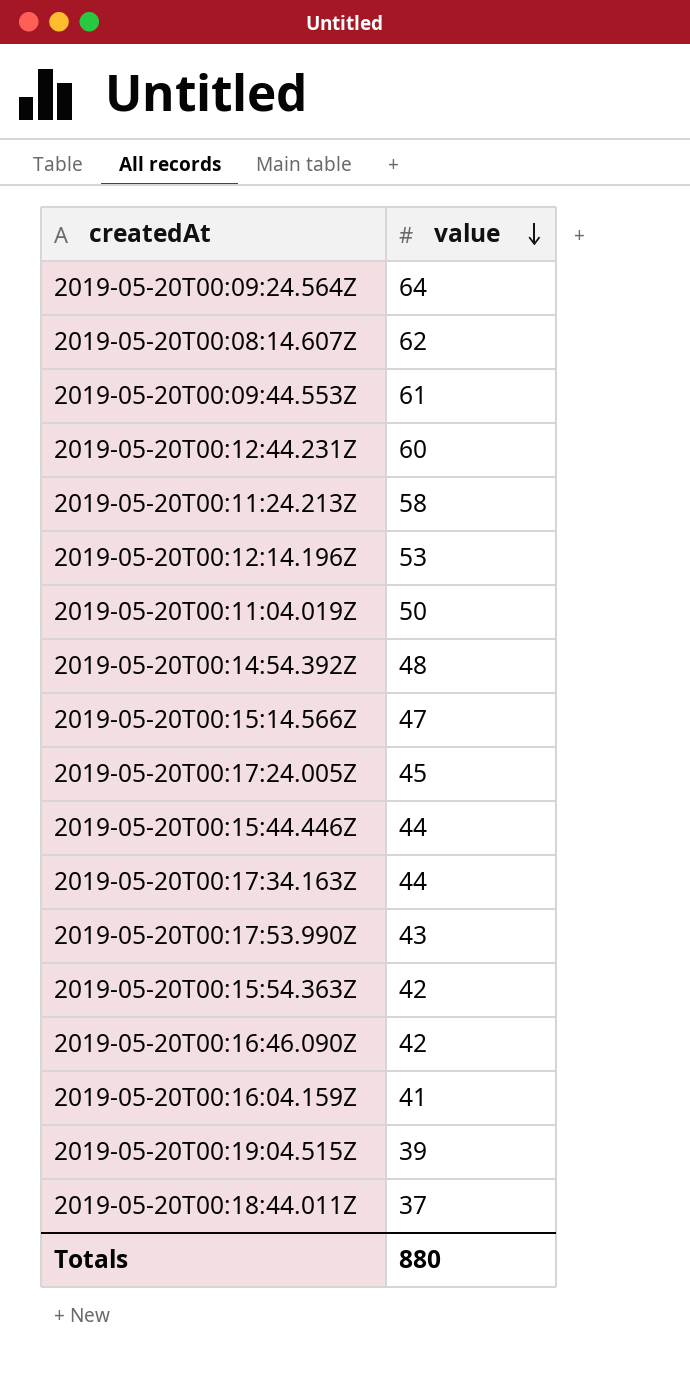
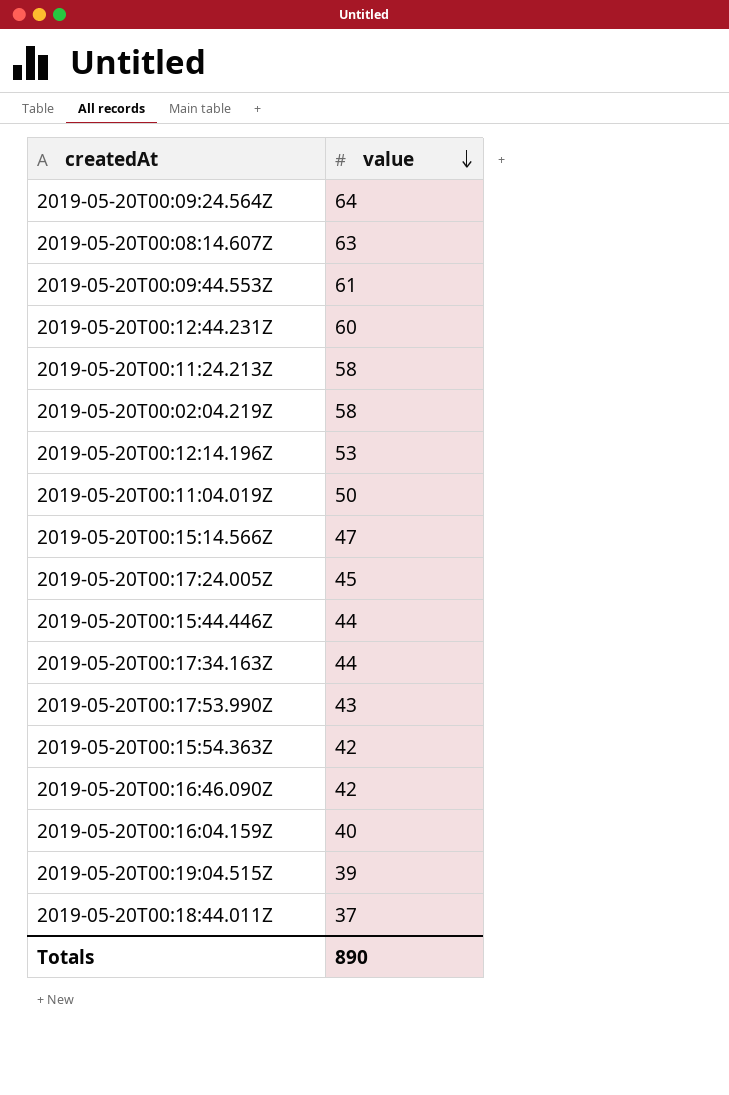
row 2019-05-20T00:14:54.392Z: 48 -> none
2019-05-20T00:08:14.607Z | value: 62 -> 63
row 2019-05-20T00:02:04.219Z: none -> 58
2019-05-20T00:16:04.159Z | value: 41 -> 40
Totals | value: 880 -> 890

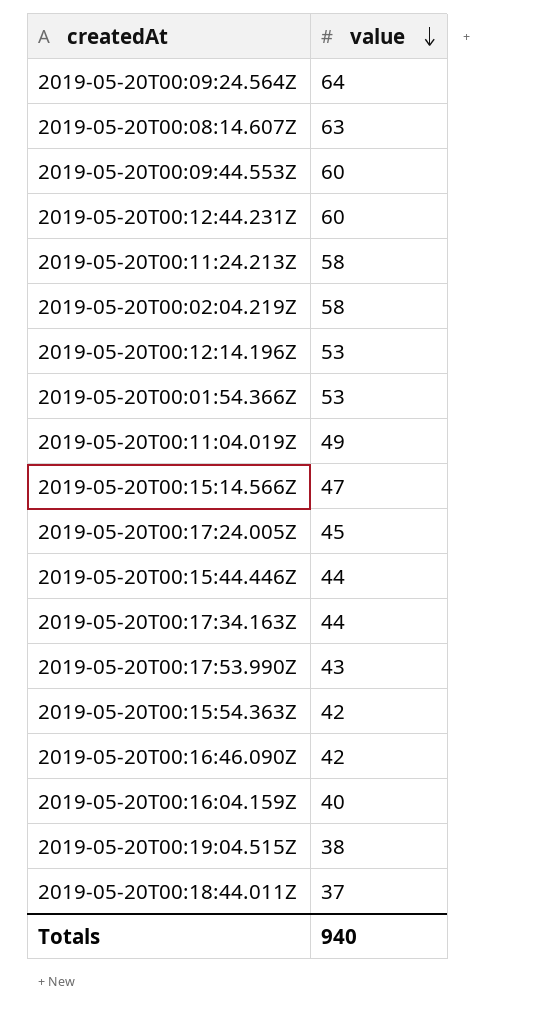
2019-05-20T00:09:44.553Z | value: 61 -> 60
row 2019-05-20T00:01:54.366Z: none -> 53
2019-05-20T00:11:04.019Z | value: 50 -> 49
2019-05-20T00:19:04.515Z | value: 39 -> 38
Totals | value: 890 -> 940

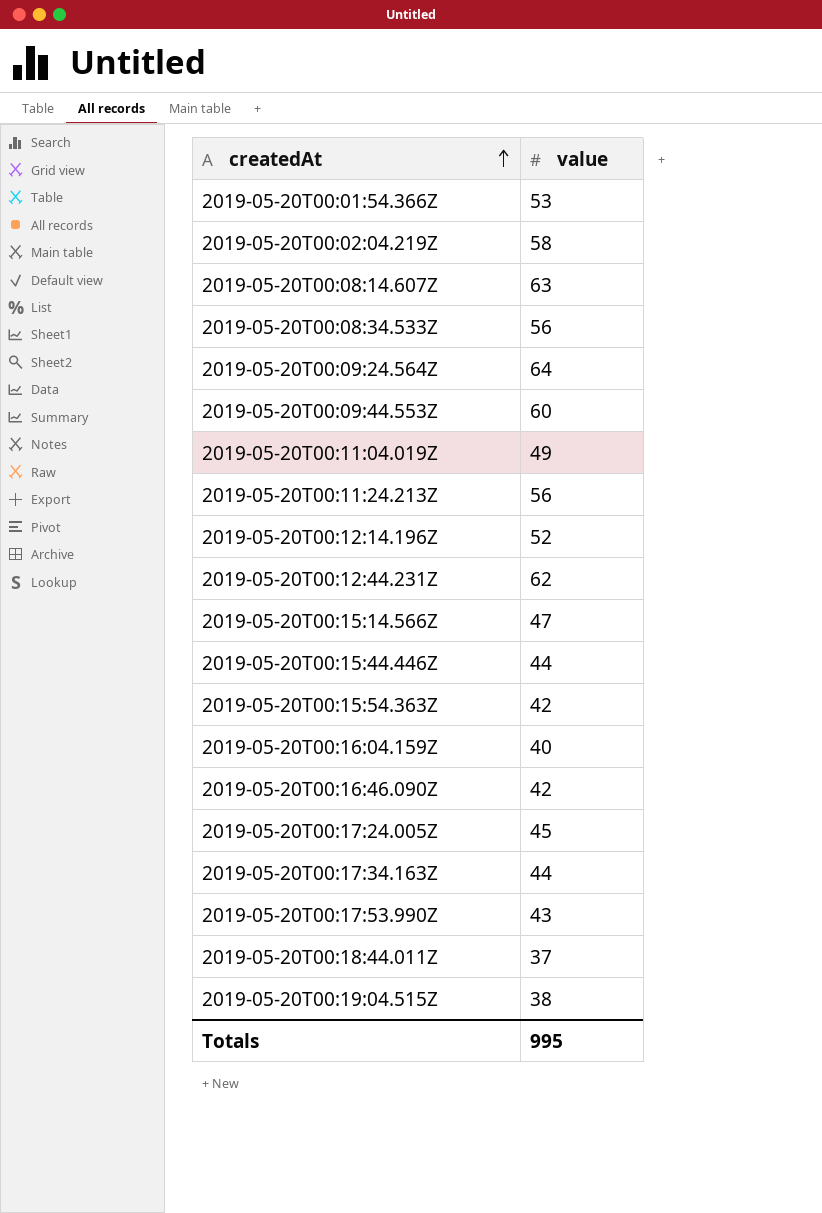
row order: value descending -> createdAt ascending
row 2019-05-20T00:08:34.533Z: none -> 56
2019-05-20T00:11:24.213Z | value: 58 -> 56
2019-05-20T00:12:14.196Z | value: 53 -> 52
2019-05-20T00:12:44.231Z | value: 60 -> 62
Totals | value: 940 -> 995

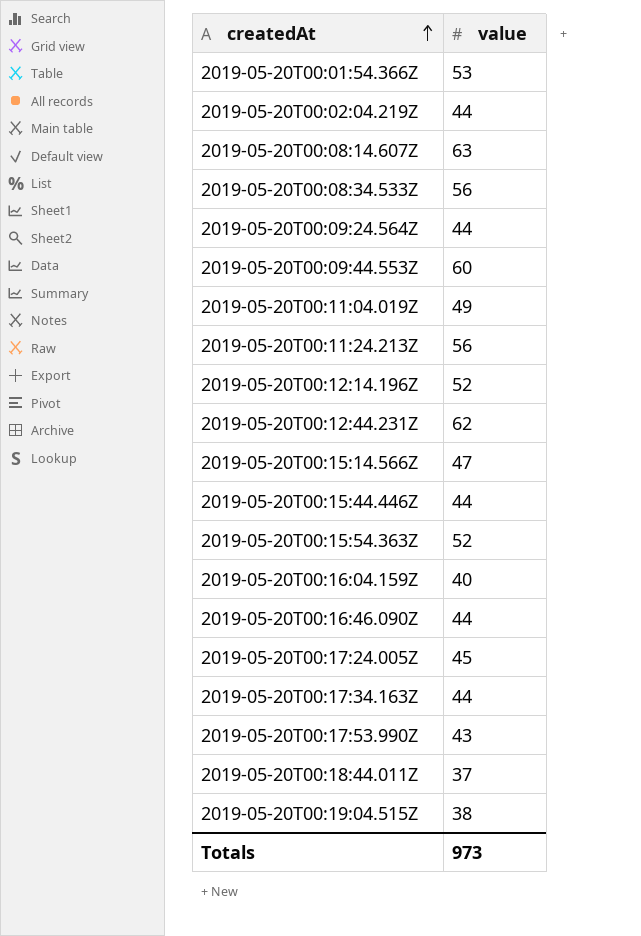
2019-05-20T00:02:04.219Z | value: 58 -> 44
2019-05-20T00:09:24.564Z | value: 64 -> 44
2019-05-20T00:15:54.363Z | value: 42 -> 52
2019-05-20T00:16:46.090Z | value: 42 -> 44
Totals | value: 995 -> 973

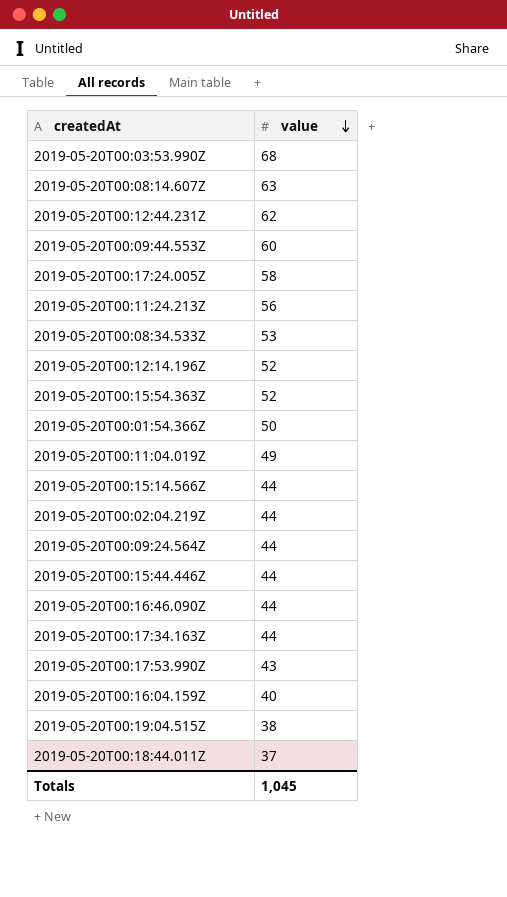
row order: createdAt ascending -> value descending
row 2019-05-20T00:03:53.990Z: none -> 68
2019-05-20T00:17:24.005Z | value: 45 -> 58
2019-05-20T00:08:34.533Z | value: 56 -> 53
2019-05-20T00:01:54.366Z | value: 53 -> 50
2019-05-20T00:15:14.566Z | value: 47 -> 44
Totals | value: 973 -> 1,045

